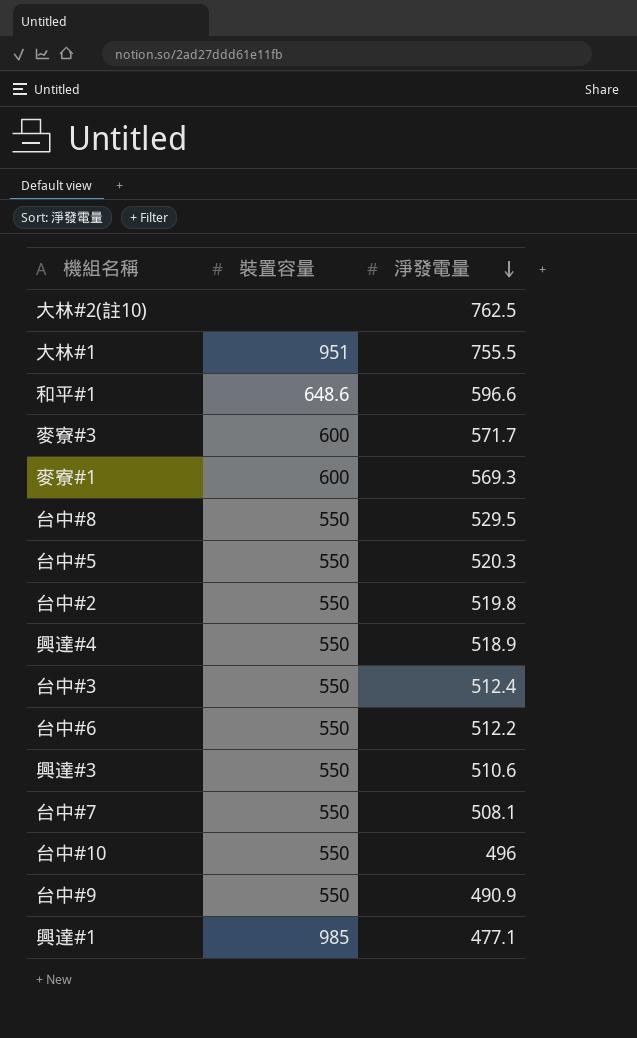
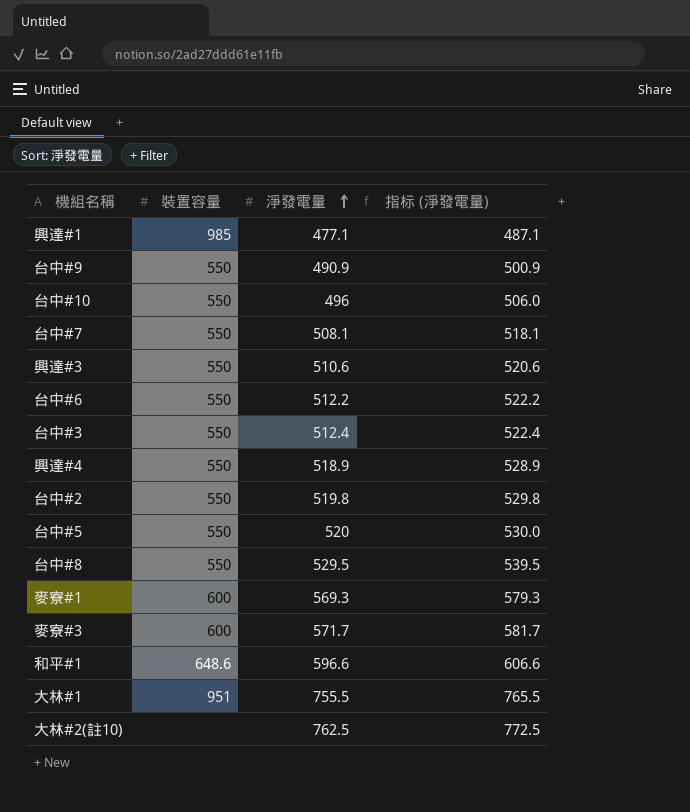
row order: 淨發電量 descending -> 淨發電量 ascending
column 指标 (淨發電量) | formula: none -> [淨發電量] + 10
台中#5 | 淨發電量: 520.3 -> 520

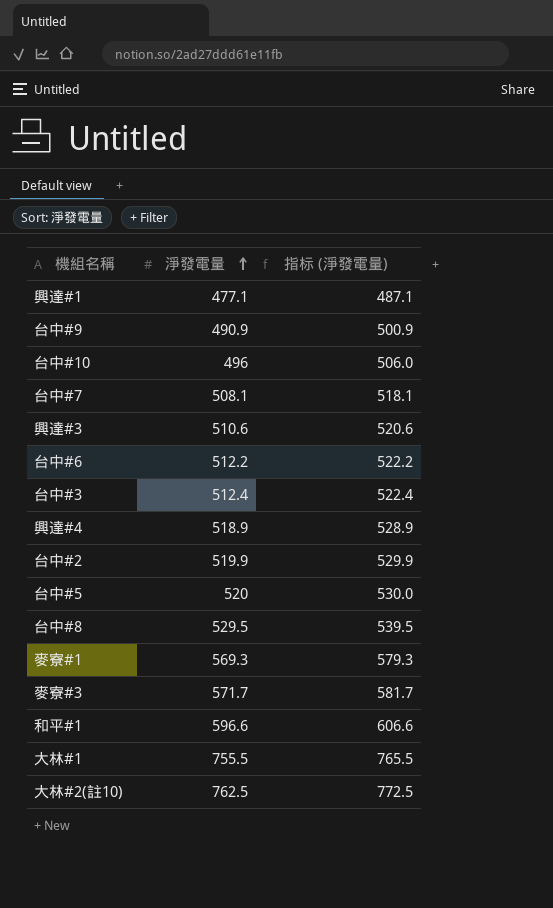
column 裝置容量 | position: 2 -> none
台中#2 | 淨發電量: 519.8 -> 519.9
台中#2 | 指标 (淨發電量): 529.8 -> 529.9

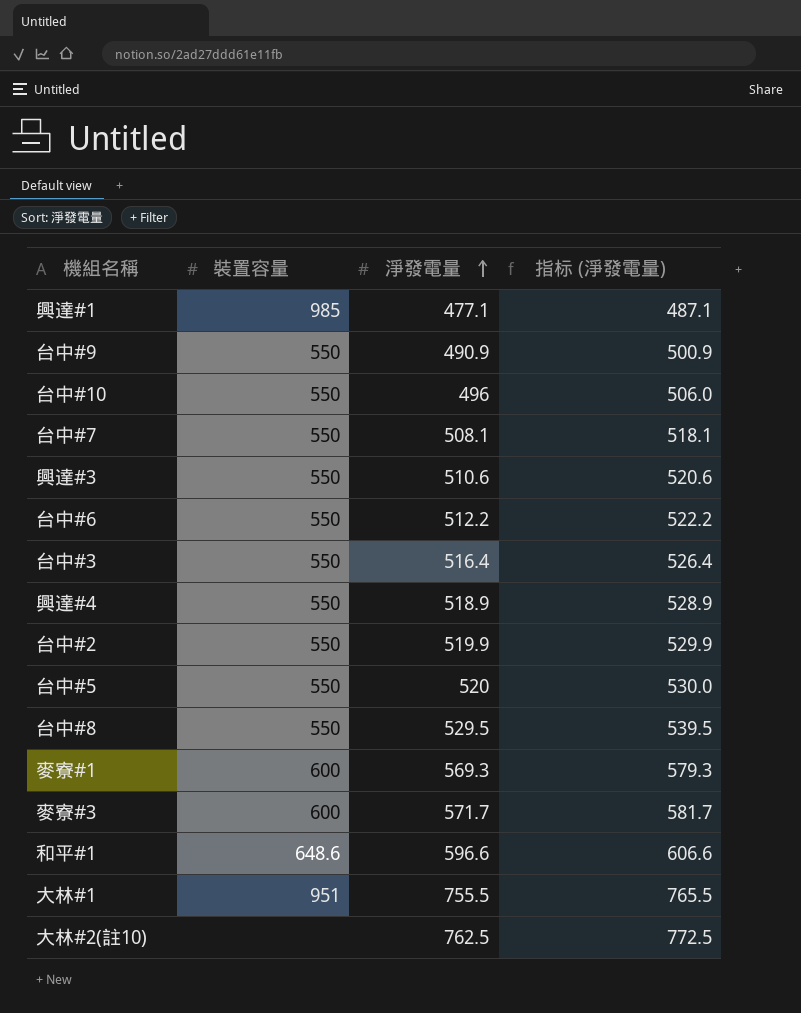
column 裝置容量 | position: none -> 2
台中#3 | 淨發電量: 512.4 -> 516.4
台中#3 | 指标 (淨發電量): 522.4 -> 526.4

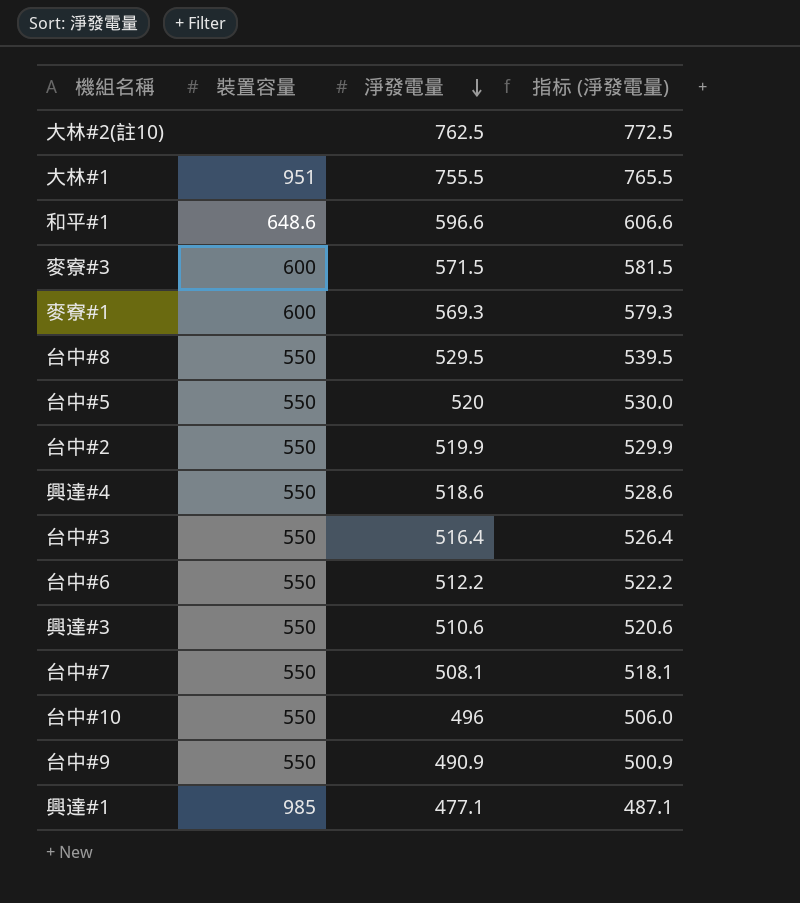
row order: 淨發電量 ascending -> 淨發電量 descending
麥寮#3 | 淨發電量: 571.7 -> 571.5
麥寮#3 | 指标 (淨發電量): 581.7 -> 581.5
興達#4 | 淨發電量: 518.9 -> 518.6
興達#4 | 指标 (淨發電量): 528.9 -> 528.6

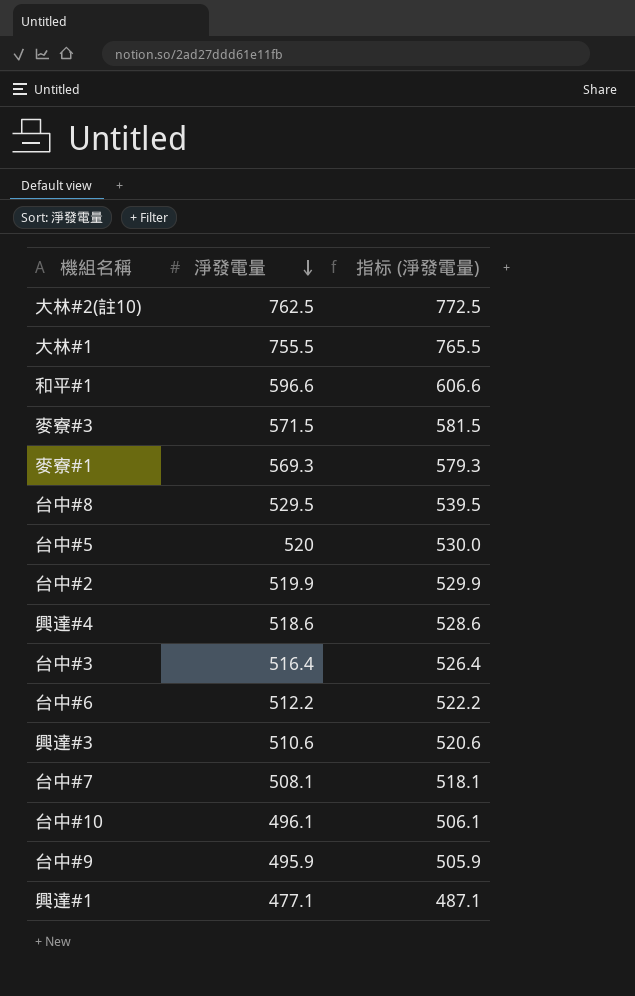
column 裝置容量 | position: 2 -> none
台中#10 | 淨發電量: 496 -> 496.1
台中#10 | 指标 (淨發電量): 506.0 -> 506.1
台中#9 | 淨發電量: 490.9 -> 495.9
台中#9 | 指标 (淨發電量): 500.9 -> 505.9

